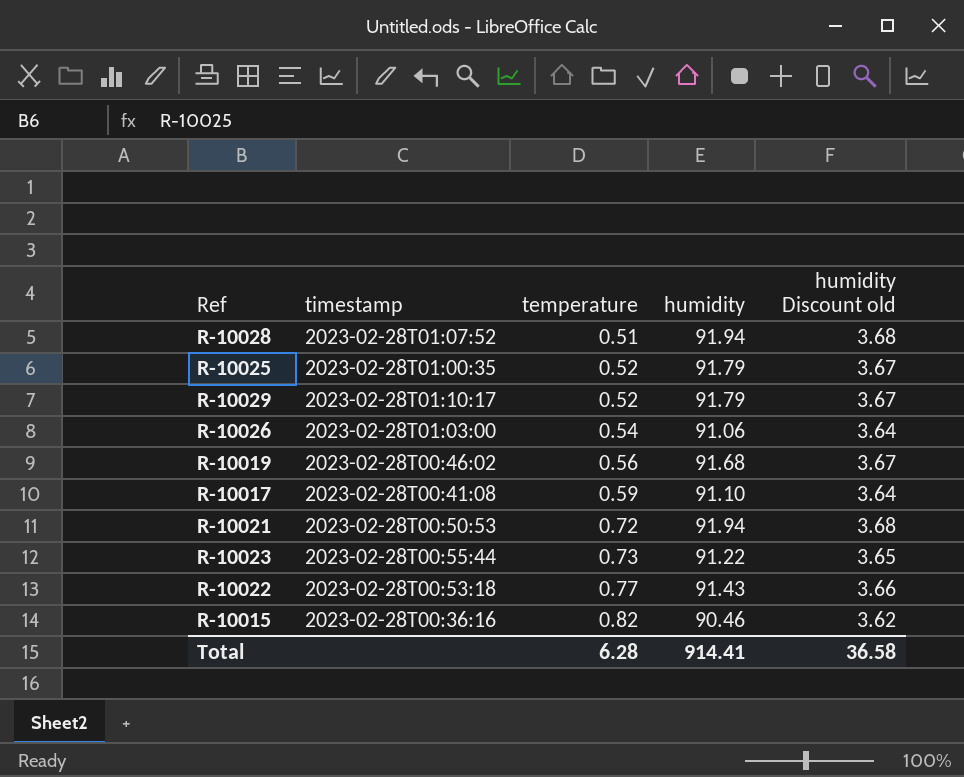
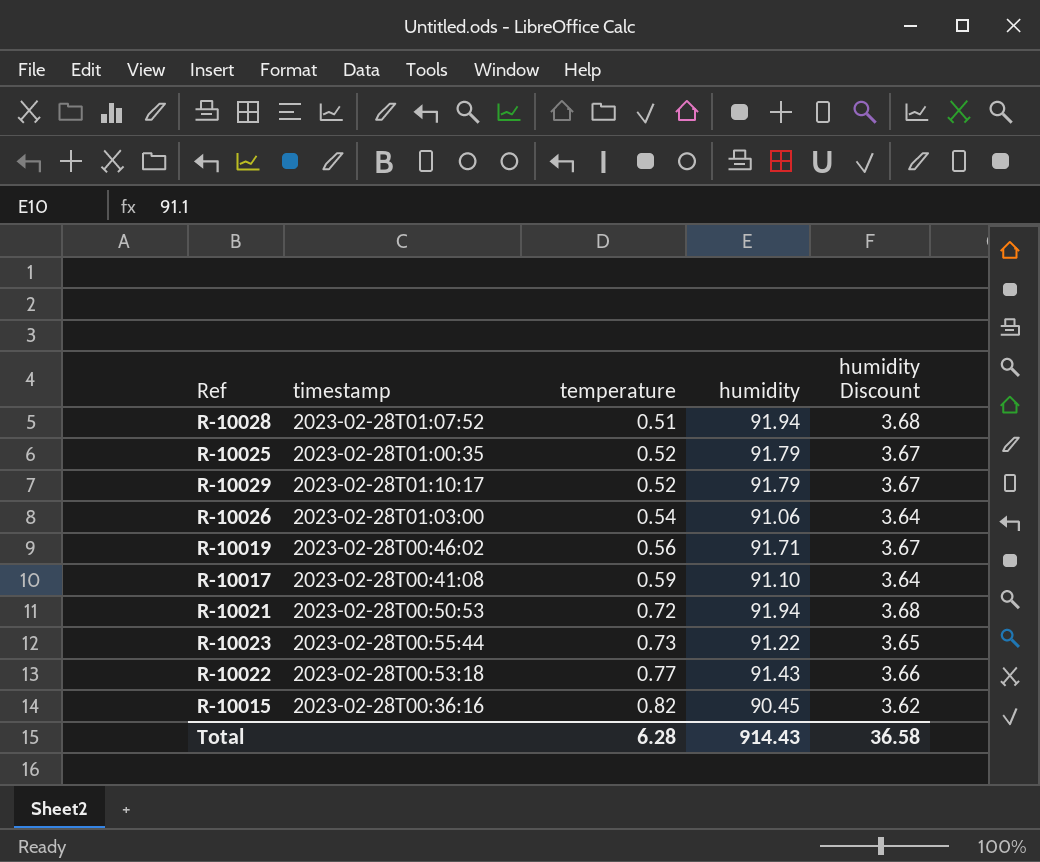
column name: humidity Discount old -> humidity Discount
R-10019 | humidity: 91.68 -> 91.71
R-10015 | humidity: 90.46 -> 90.45
Total | humidity: 914.41 -> 914.43

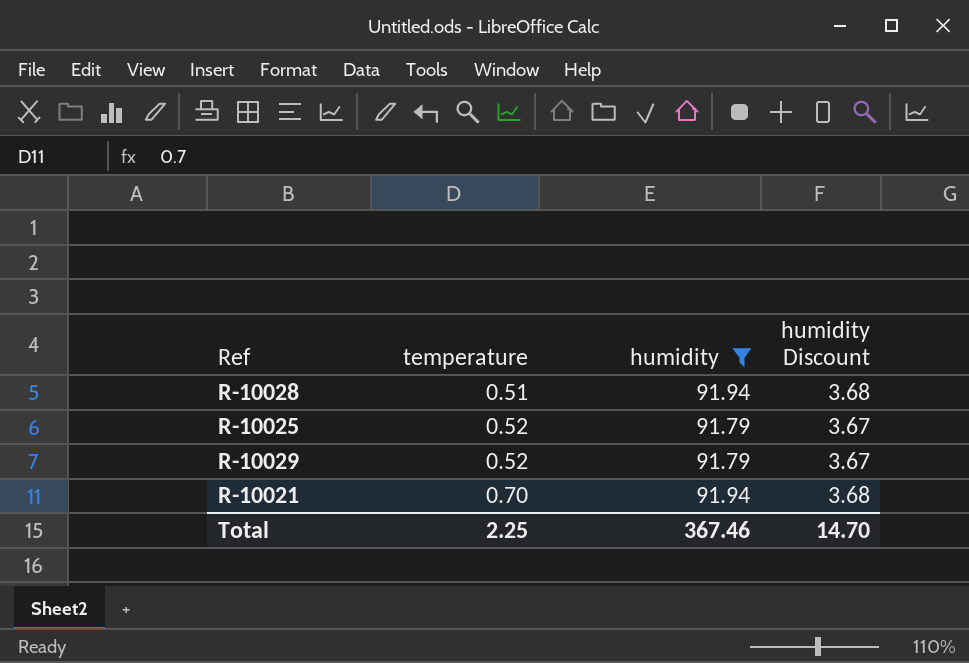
filter: none -> humidity >= 91.79
column timestamp | position: 2 -> none
R-10021 | temperature: 0.72 -> 0.70
Total | temperature: 6.28 -> 2.25
Total | humidity: 914.43 -> 367.46
Total | humidity Discount: 36.58 -> 14.70

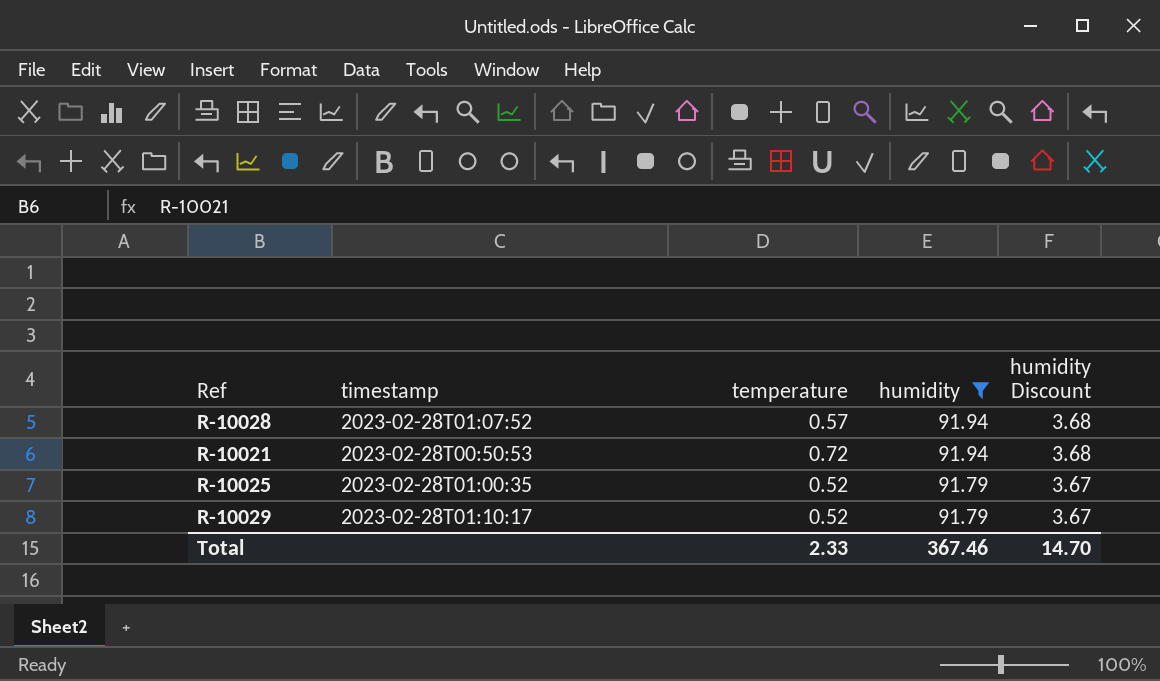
row order: temperature ascending -> humidity descending
column timestamp | position: none -> 2
R-10028 | temperature: 0.51 -> 0.57
R-10021 | temperature: 0.70 -> 0.72
Total | temperature: 2.25 -> 2.33

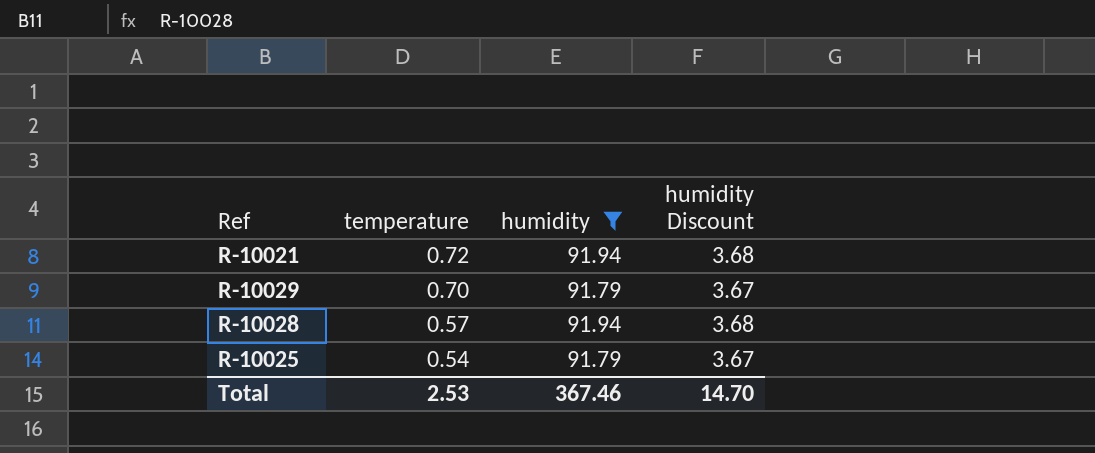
row order: humidity descending -> temperature descending
column timestamp | position: 2 -> none
R-10029 | temperature: 0.52 -> 0.70
R-10025 | temperature: 0.52 -> 0.54
Total | temperature: 2.33 -> 2.53

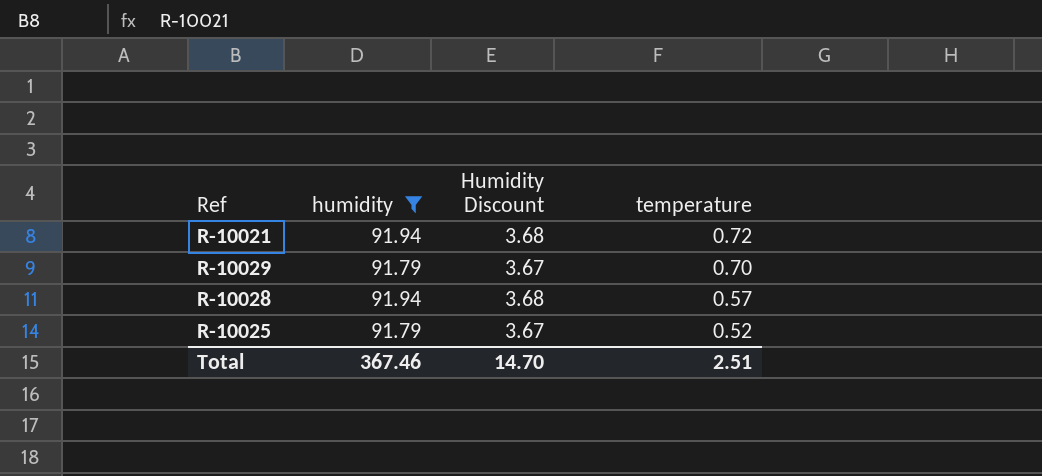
column name: humidity Discount -> Humidity Discount
column temperature | position: 2 -> 4
R-10025 | temperature: 0.54 -> 0.52
Total | temperature: 2.53 -> 2.51

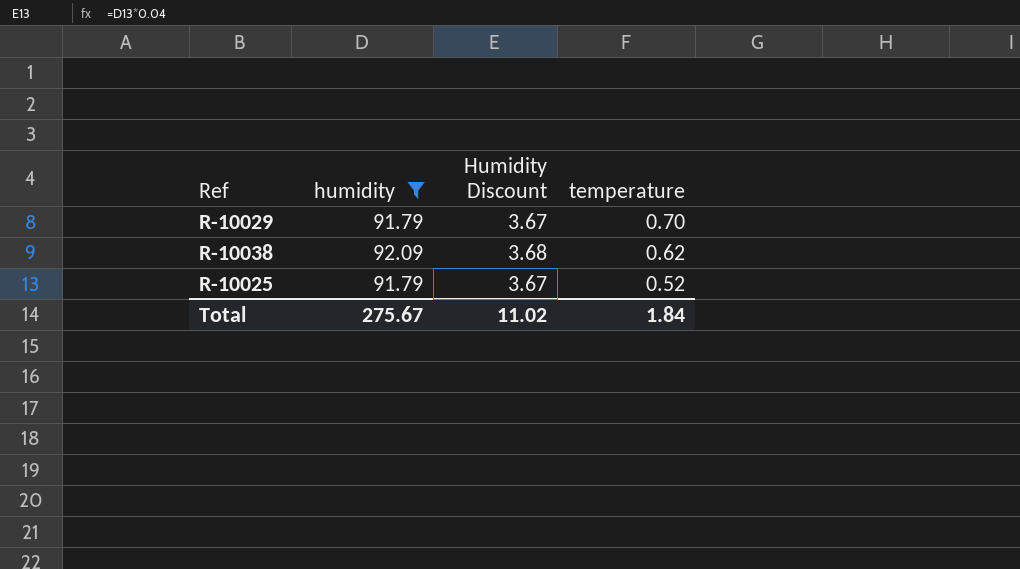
row R-10021: 91.94 | 3.68 | 0.72 -> none
row R-10028: 91.94 | 3.68 | 0.57 -> none
row R-10038: none -> 92.09 | 3.68 | 0.62
Total | humidity: 367.46 -> 275.67
Total | Humidity Discount: 14.70 -> 11.02
Total | temperature: 2.51 -> 1.84

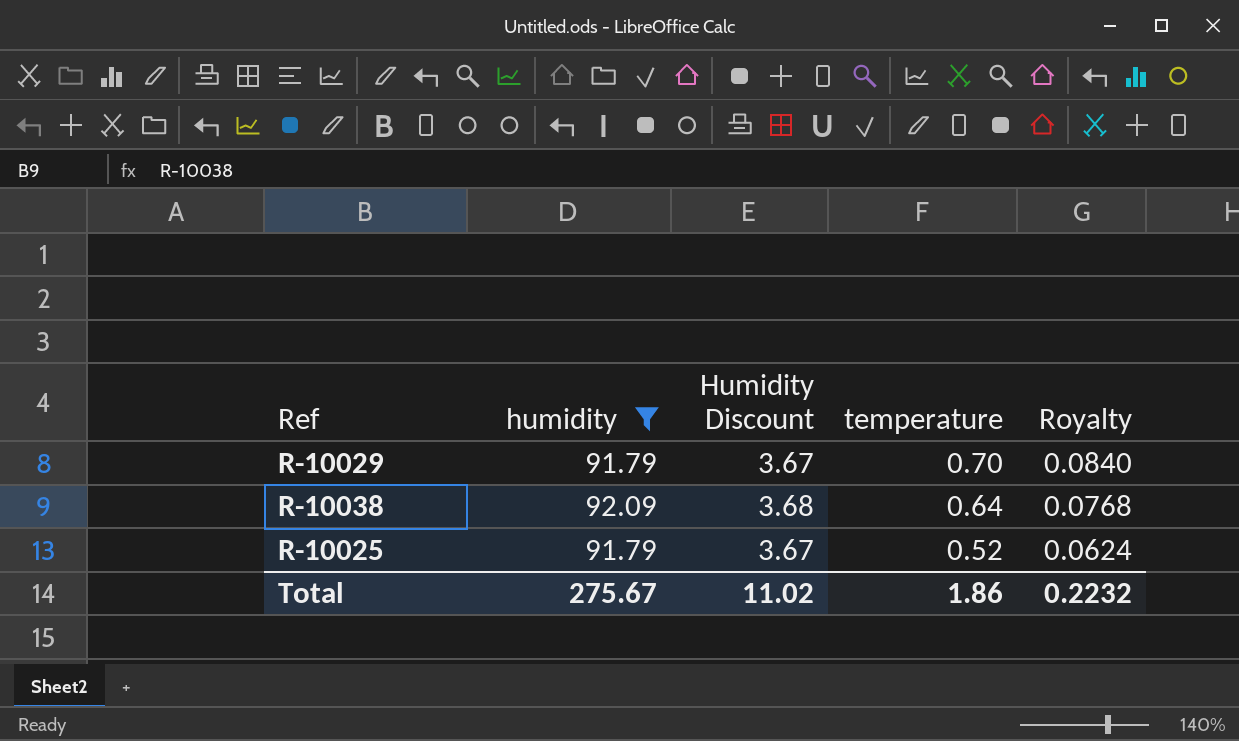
column Royalty | formula: none -> [temperature] * 0.12
R-10038 | temperature: 0.62 -> 0.64
Total | temperature: 1.84 -> 1.86

